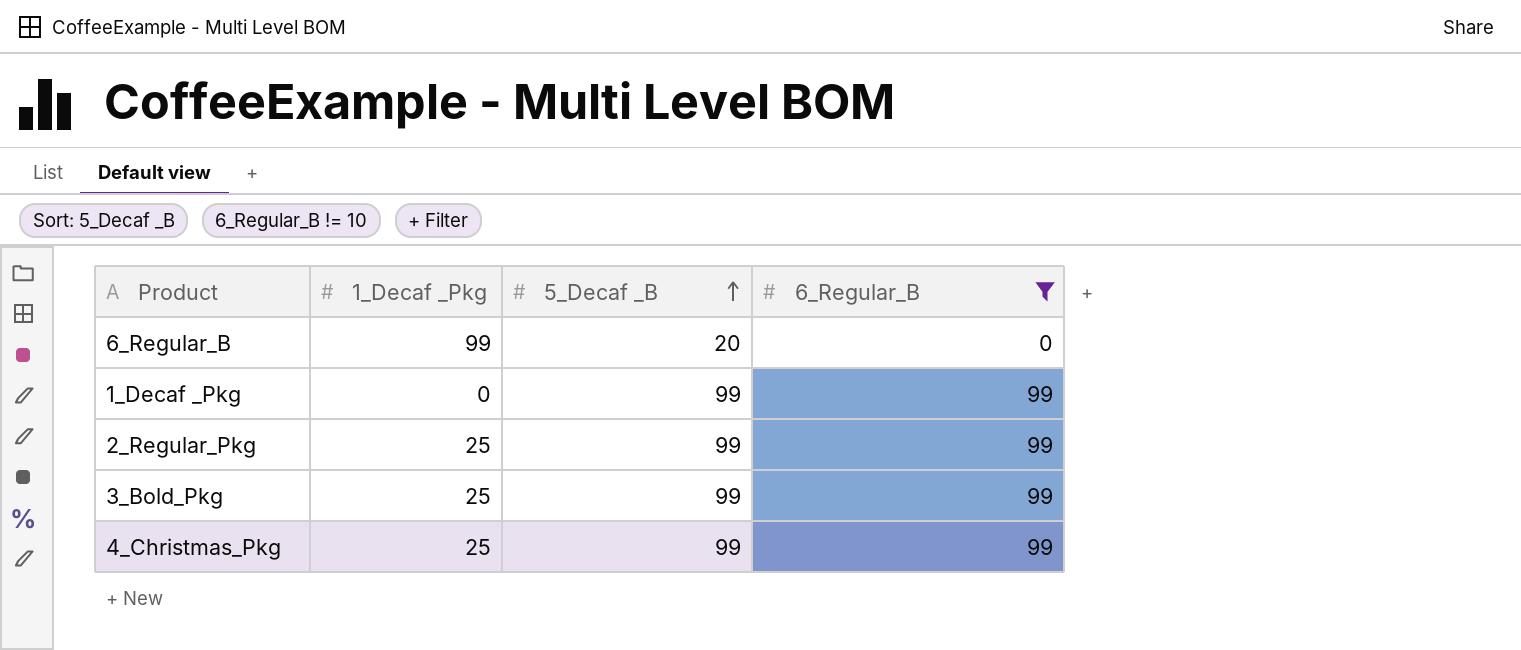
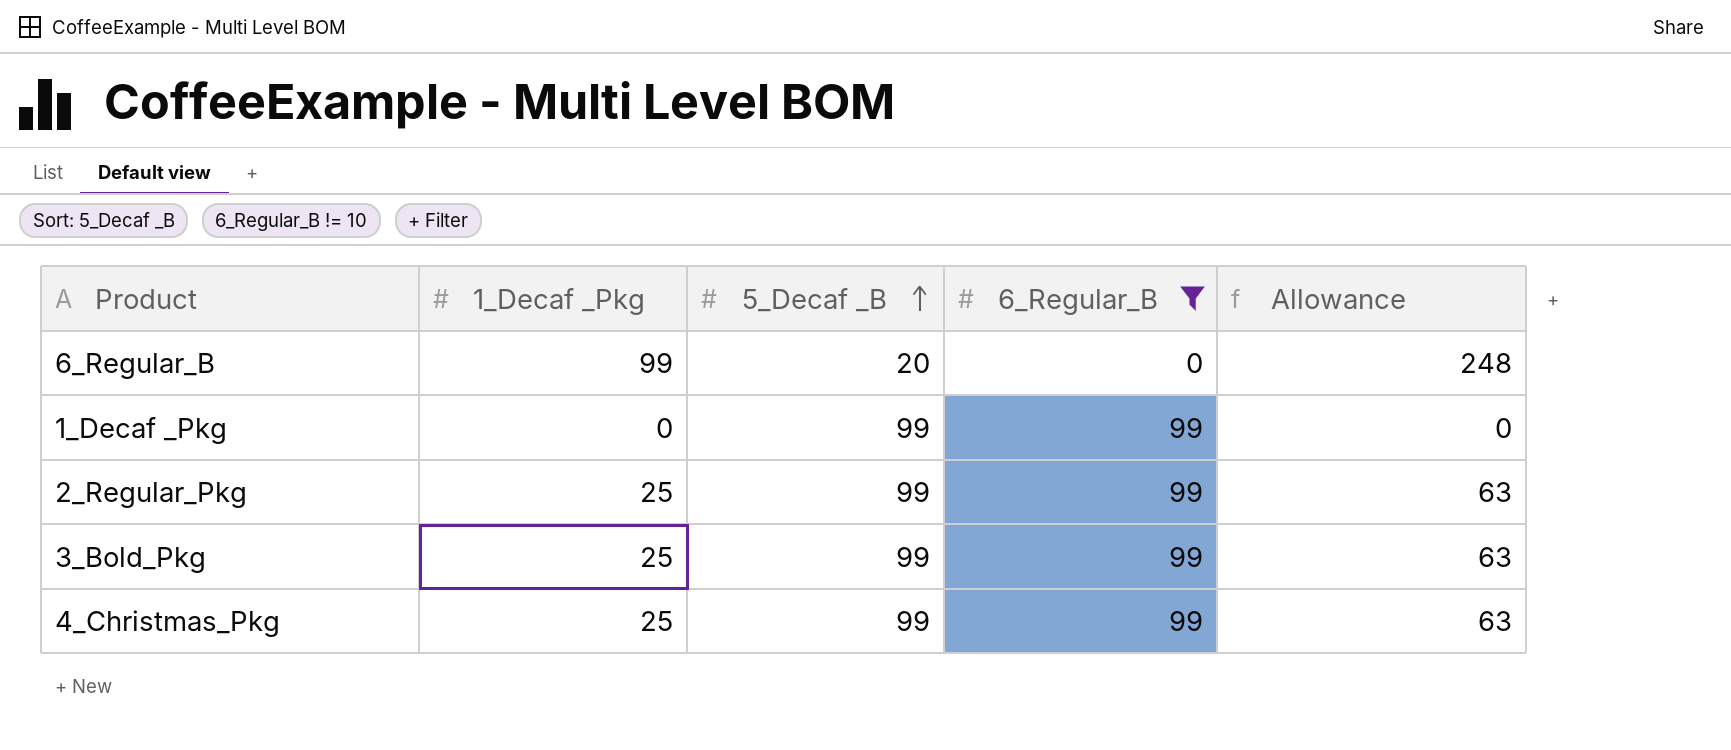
column Allowance | formula: none -> [1_Decaf _Pkg] * 2.5

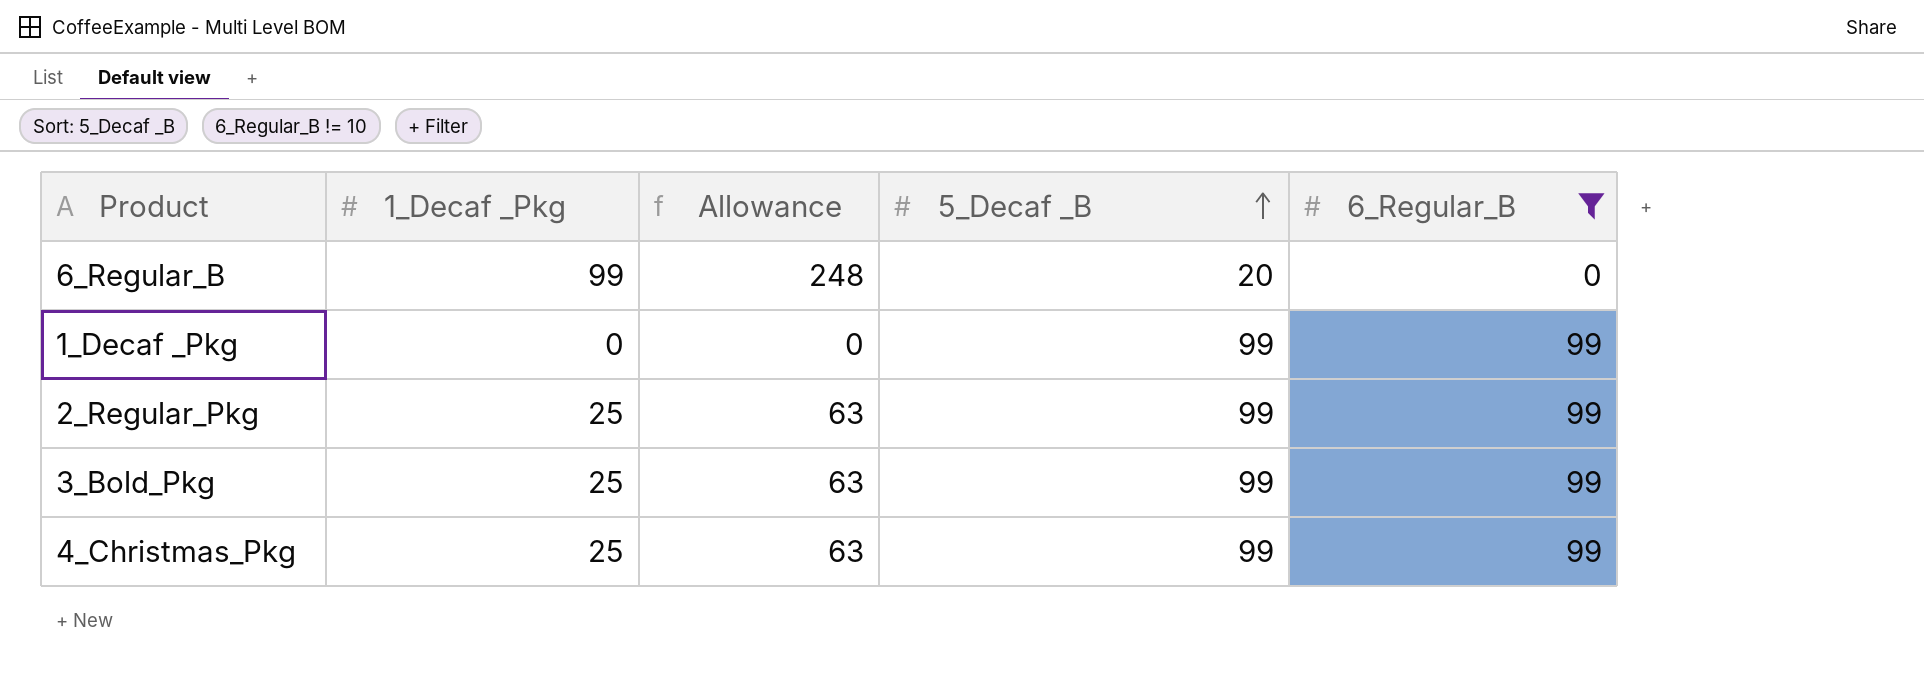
column Allowance | position: 5 -> 3

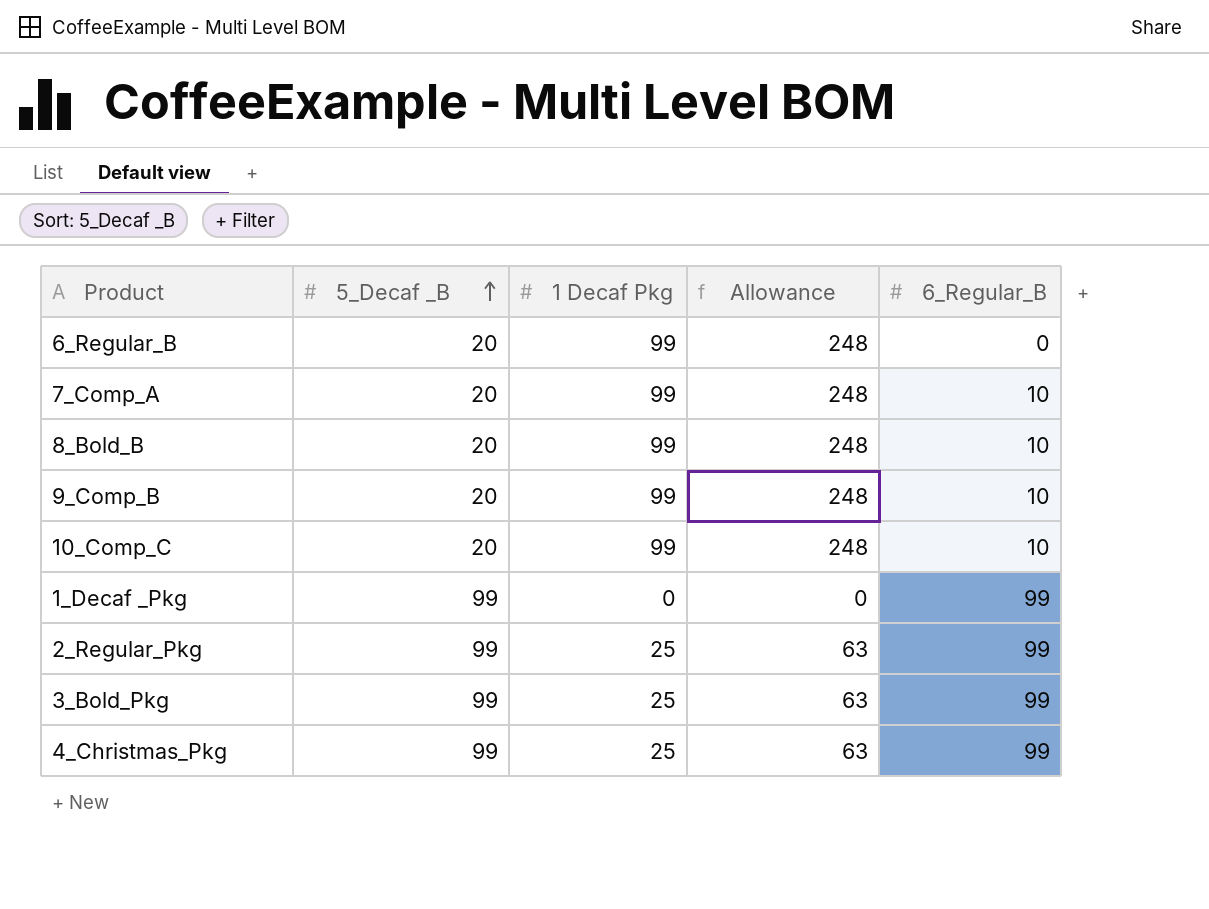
filter: 6_Regular_B != 10 -> none
column 5_Decaf _B | position: 4 -> 2
column name: 1_Decaf _Pkg -> 1 Decaf Pkg

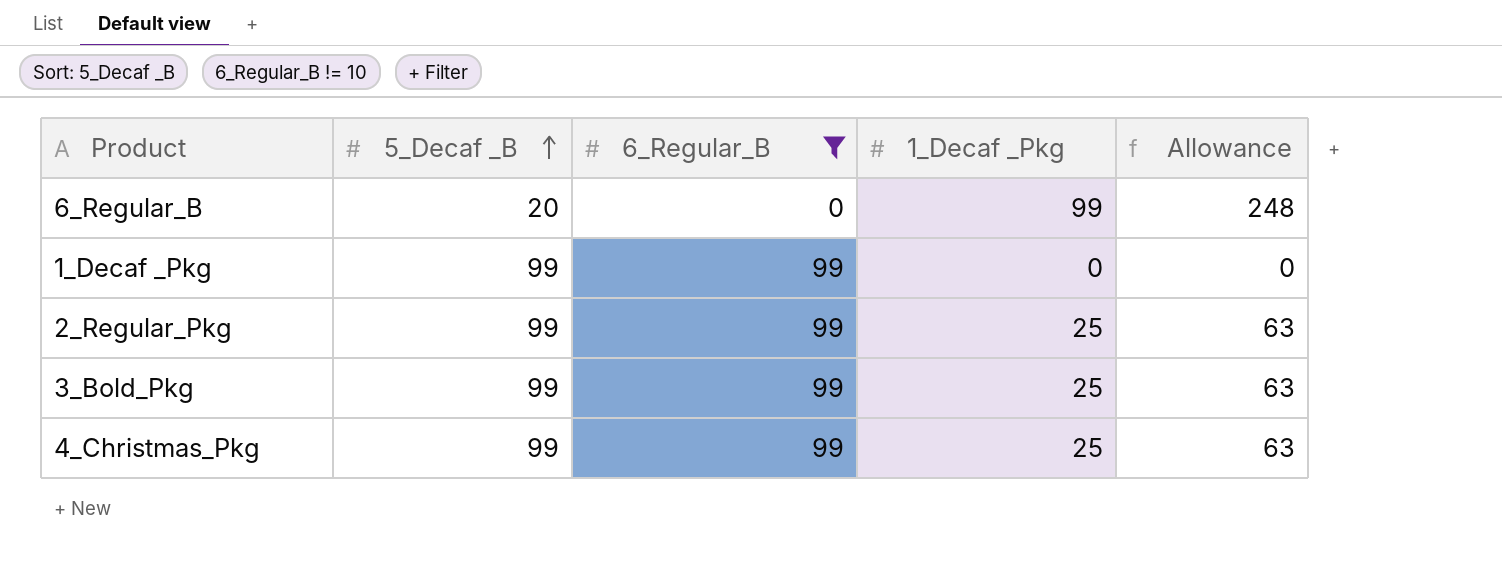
filter: none -> 6_Regular_B != 10
column 6_Regular_B | position: 5 -> 3
column name: 1 Decaf Pkg -> 1_Decaf _Pkg

